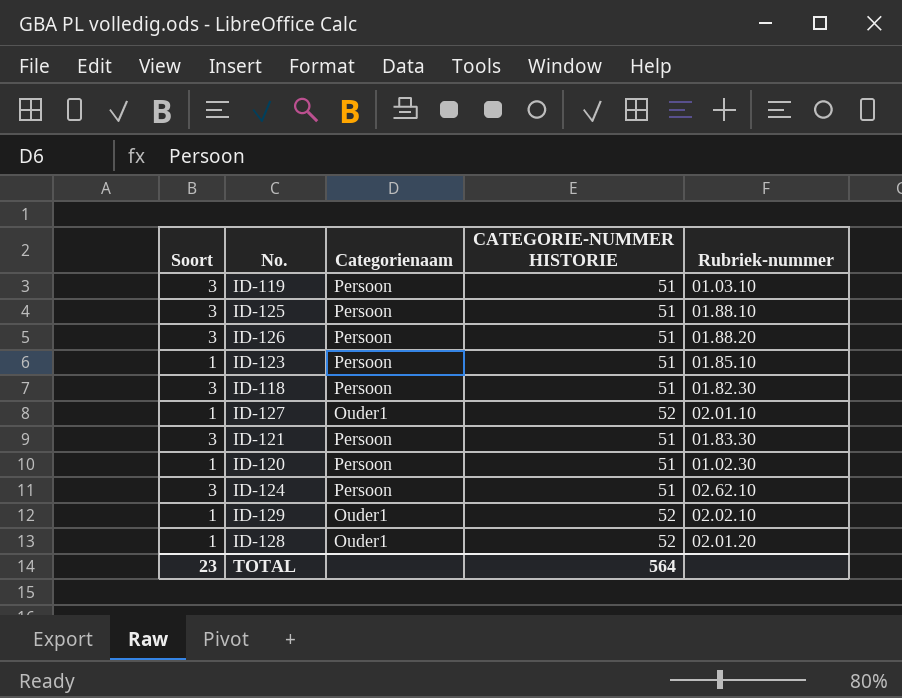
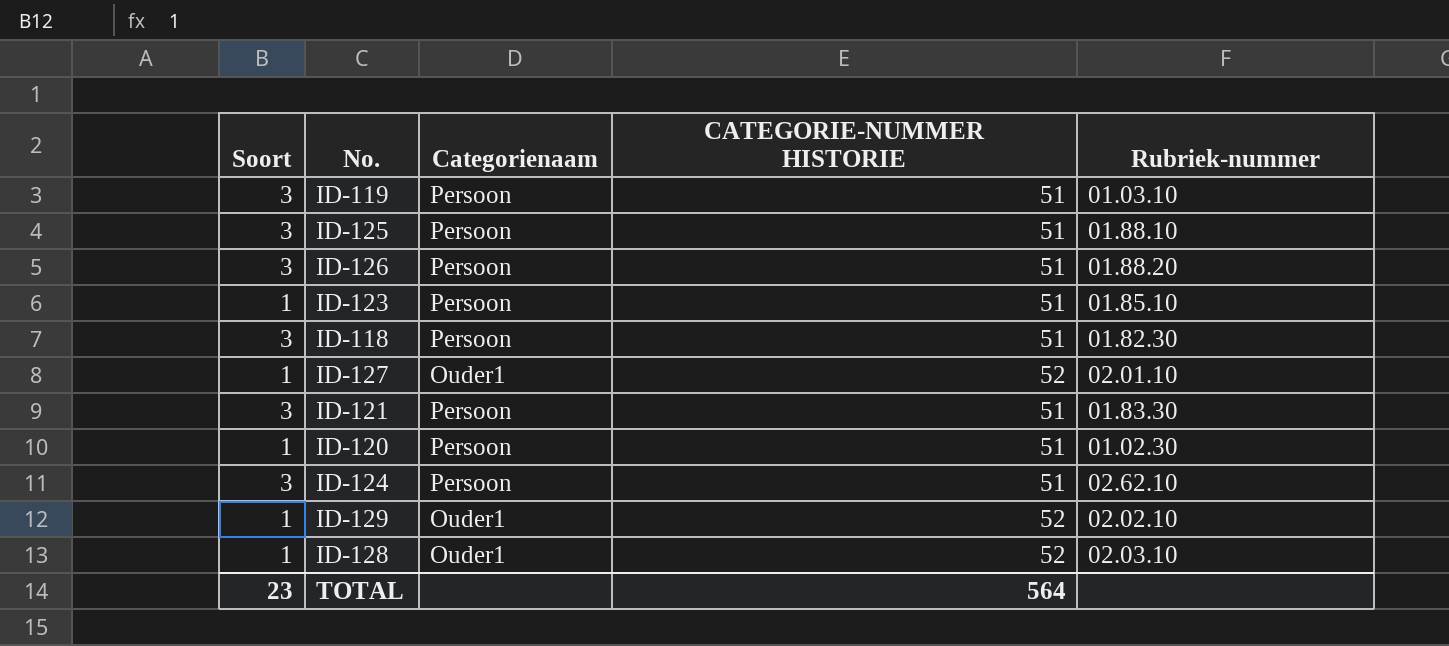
ID-128 | Rubriek-nummer: 02.01.20 -> 02.03.10

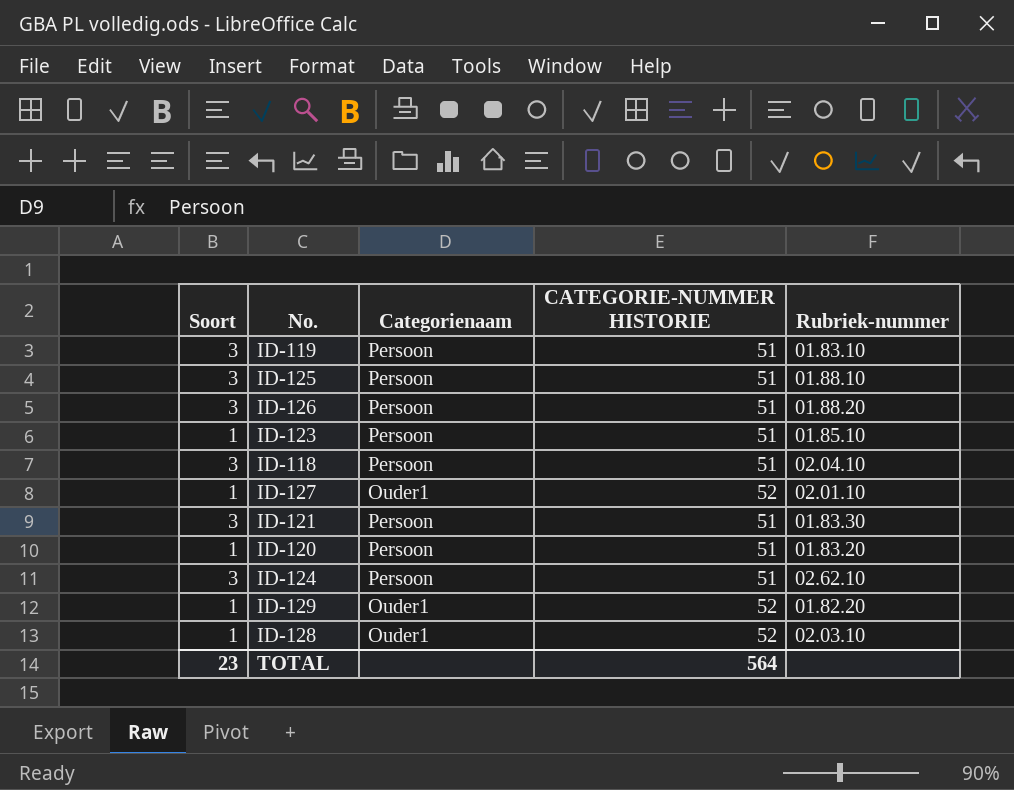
ID-119 | Rubriek-nummer: 01.03.10 -> 01.83.10
ID-118 | Rubriek-nummer: 01.82.30 -> 02.04.10
ID-120 | Rubriek-nummer: 01.02.30 -> 01.83.20
ID-129 | Rubriek-nummer: 02.02.10 -> 01.82.20

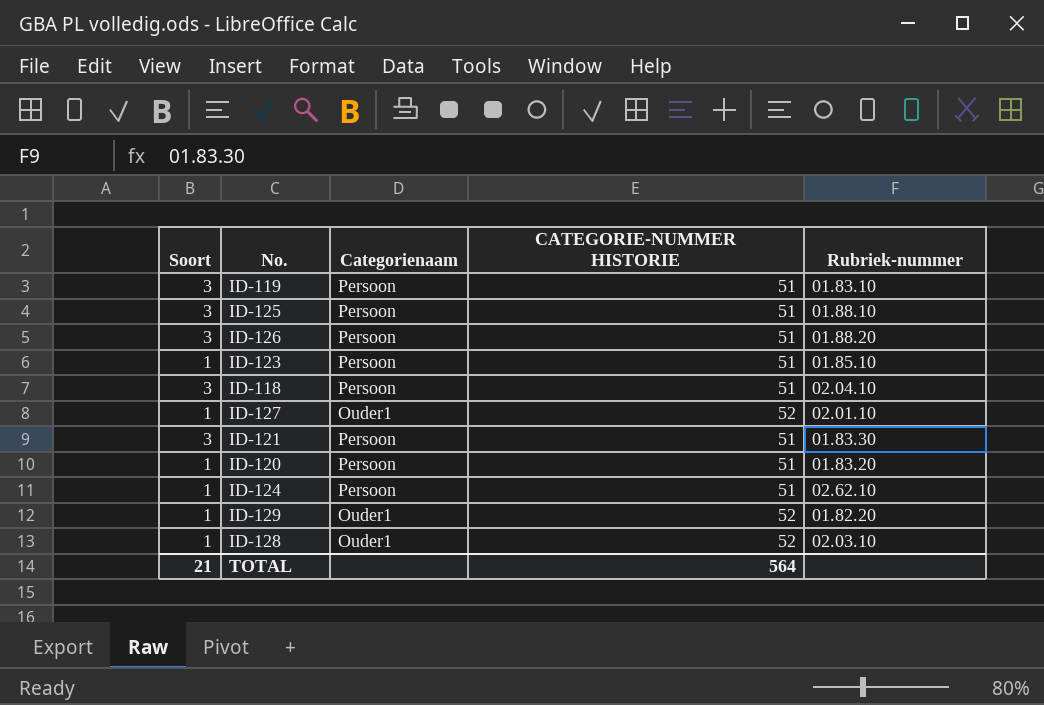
ID-124 | Soort: 3 -> 1
TOTAL | Soort: 23 -> 21

